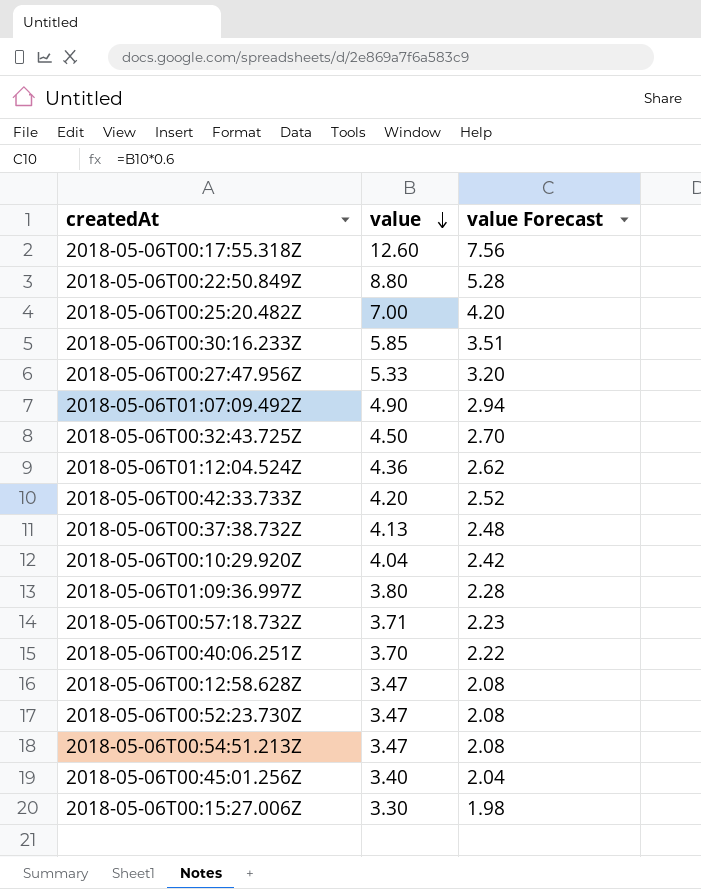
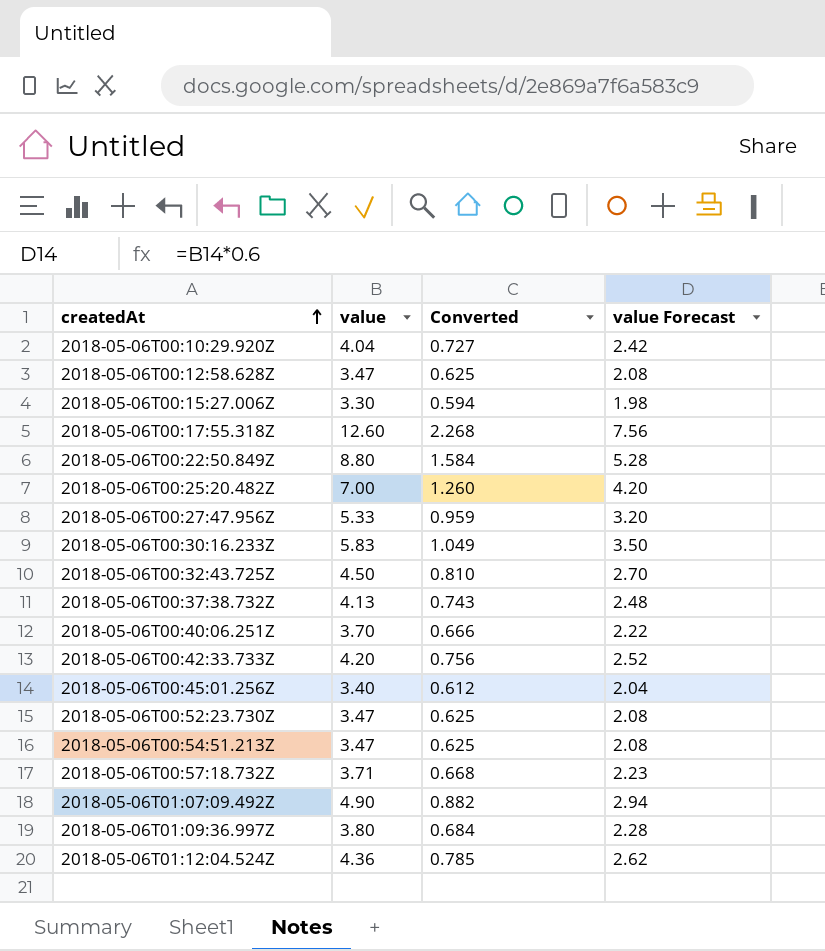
row order: value descending -> createdAt ascending
column Converted | formula: none -> [value] * 0.18
2018-05-06T00:30:16.233Z | value: 5.85 -> 5.83
2018-05-06T00:30:16.233Z | value Forecast: 3.51 -> 3.50

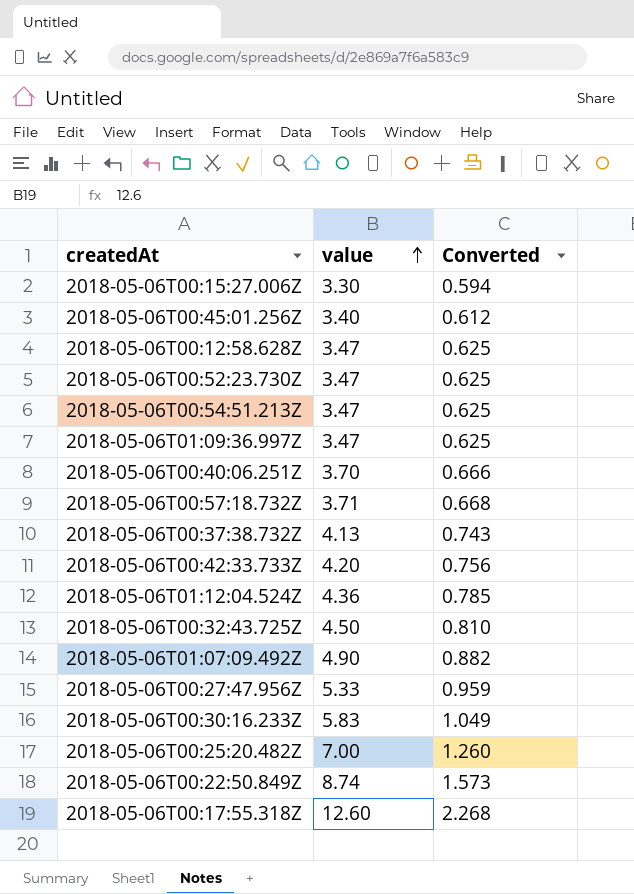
row order: createdAt ascending -> value ascending
column value Forecast | formula: [value] * 0.6 -> none
row 2018-05-06T00:10:29.920Z: 4.04 | 0.727 | 2.42 -> none
2018-05-06T01:09:36.997Z | value: 3.80 -> 3.47
2018-05-06T01:09:36.997Z | Converted: 0.684 -> 0.625
2018-05-06T00:22:50.849Z | value: 8.80 -> 8.74
2018-05-06T00:22:50.849Z | Converted: 1.584 -> 1.573

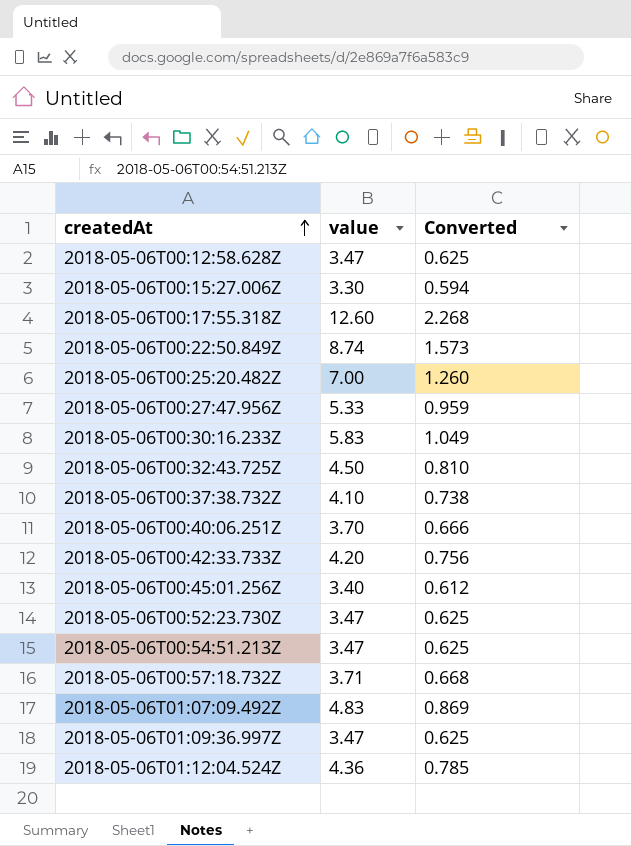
row order: value ascending -> createdAt ascending
2018-05-06T00:37:38.732Z | value: 4.13 -> 4.10
2018-05-06T00:37:38.732Z | Converted: 0.743 -> 0.738
2018-05-06T01:07:09.492Z | value: 4.90 -> 4.83
2018-05-06T01:07:09.492Z | Converted: 0.882 -> 0.869

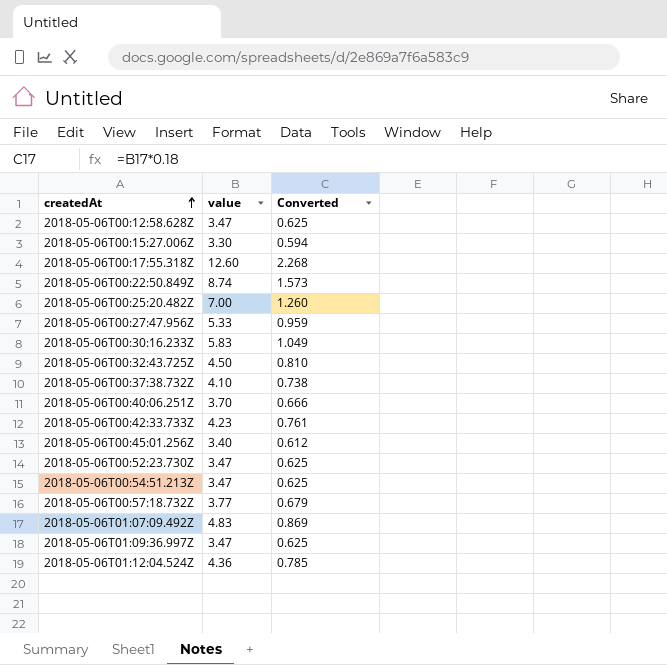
2018-05-06T00:42:33.733Z | value: 4.20 -> 4.23
2018-05-06T00:42:33.733Z | Converted: 0.756 -> 0.761
2018-05-06T00:57:18.732Z | value: 3.71 -> 3.77
2018-05-06T00:57:18.732Z | Converted: 0.668 -> 0.679

